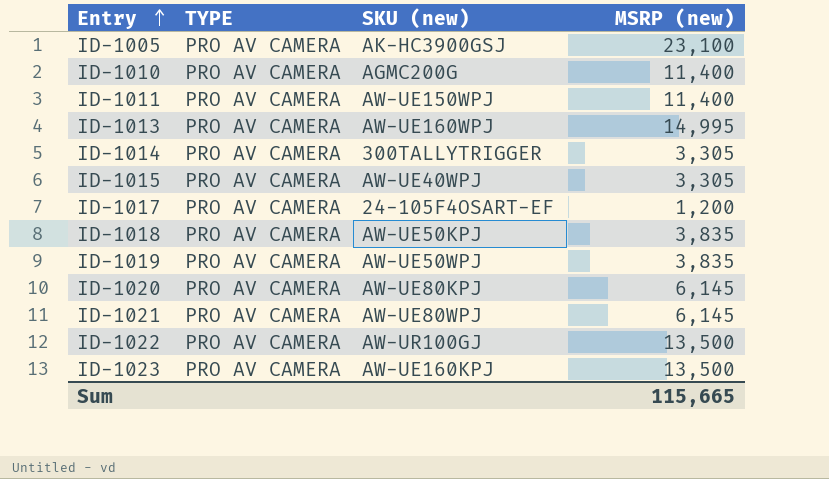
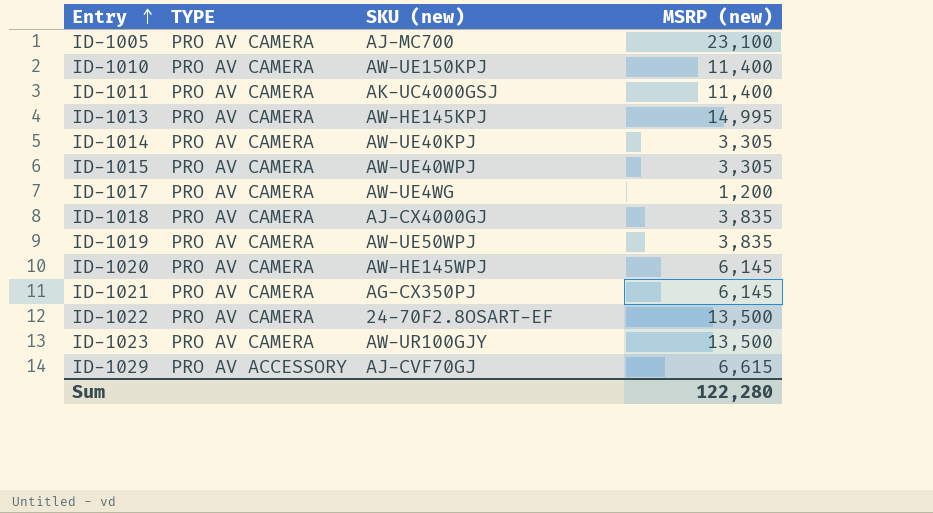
ID-1005 | SKU (new): AK-HC3900GSJ -> AJ-MC700
ID-1010 | SKU (new): AGMC200G -> AW-UE150KPJ
ID-1011 | SKU (new): AW-UE150WPJ -> AK-UC4000GSJ
ID-1013 | SKU (new): AW-UE160WPJ -> AW-HE145KPJ
ID-1014 | SKU (new): 300TALLYTRIGGER -> AW-UE40KPJ
ID-1017 | SKU (new): 24-105F4OSART-EF -> AW-UE4WG
ID-1018 | SKU (new): AW-UE50KPJ -> AJ-CX4000GJ
ID-1020 | SKU (new): AW-UE80KPJ -> AW-HE145WPJ
ID-1021 | SKU (new): AW-UE80WPJ -> AG-CX350PJ
ID-1022 | SKU (new): AW-UR100GJ -> 24-70F2.8OSART-EF
ID-1023 | SKU (new): AW-UE160KPJ -> AW-UR100GJY
row ID-1029: none -> PRO AV ACCESSORY | AJ-CVF70GJ | 6,615
Sum | MSRP (new): 115,665 -> 122,280

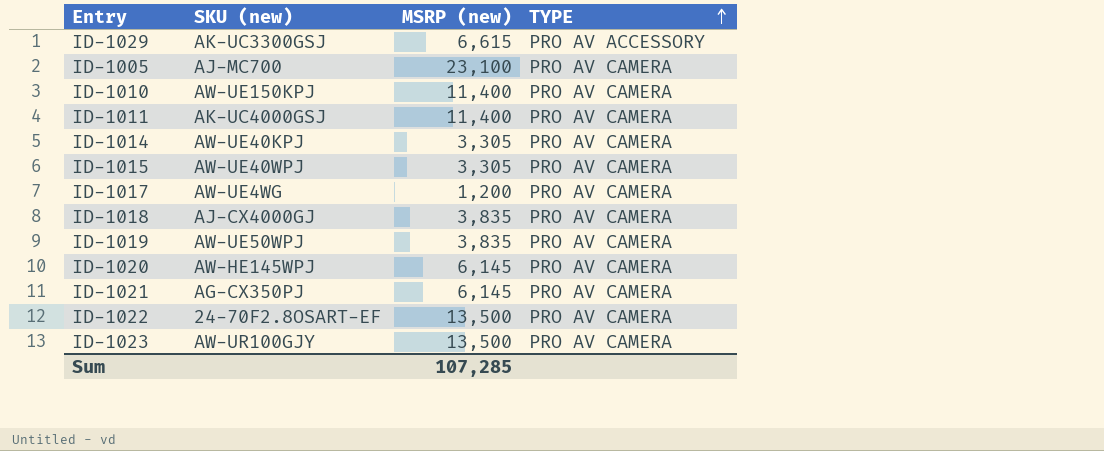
row order: Entry ascending -> TYPE ascending
column TYPE | position: 2 -> 4
row ID-1013: PRO AV CAMERA | AW-HE145KPJ | 14,995 -> none
ID-1029 | SKU (new): AJ-CVF70GJ -> AK-UC3300GSJ
Sum | MSRP (new): 122,280 -> 107,285

